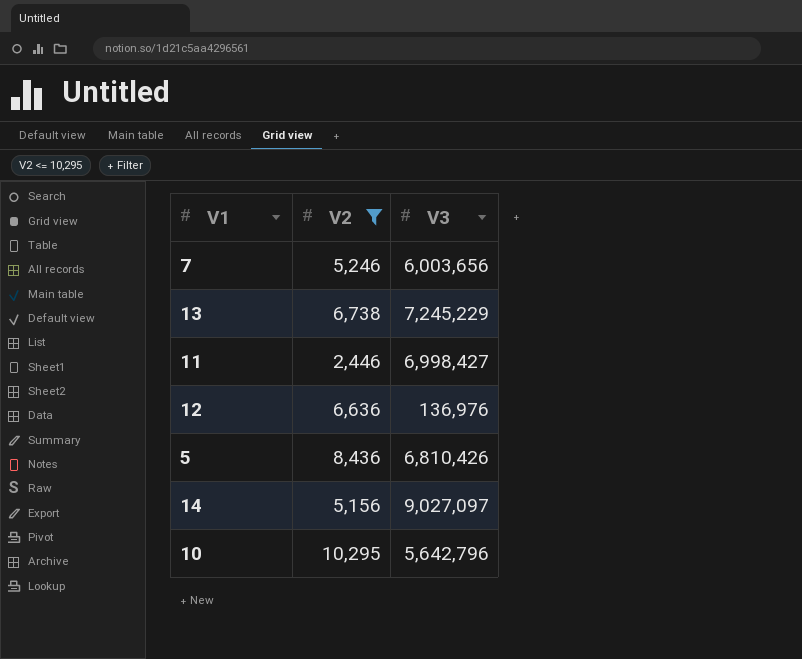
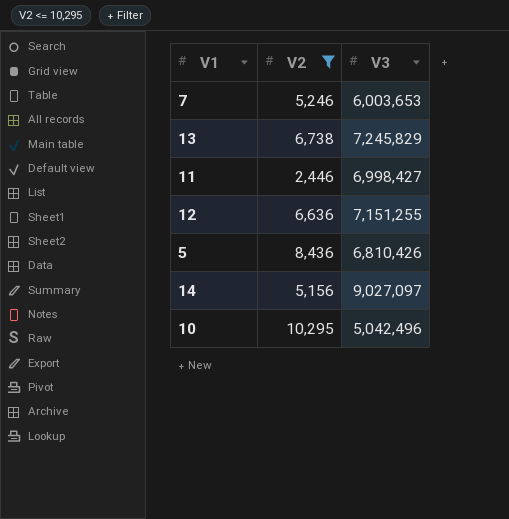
7 | V3: 6,003,656 -> 6,003,653
13 | V3: 7,245,229 -> 7,245,829
12 | V3: 136,976 -> 7,151,255
10 | V3: 5,642,796 -> 5,042,496

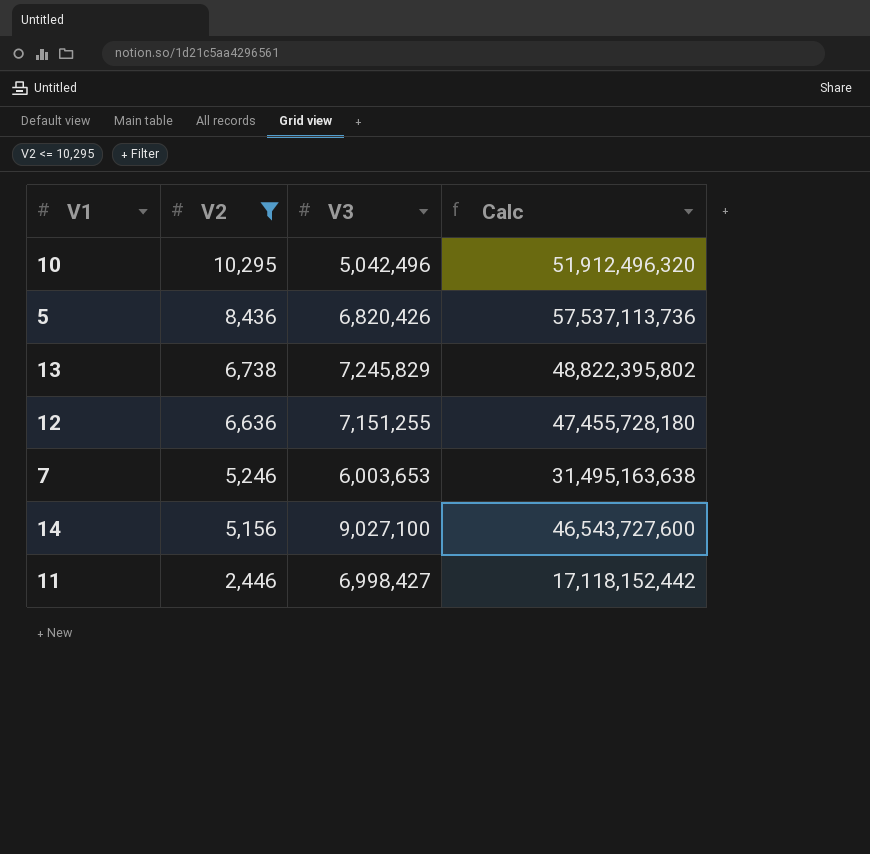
row order: none -> V2 descending
column Calc | formula: none -> [V2] * [V3]
5 | V3: 6,810,426 -> 6,820,426
14 | V3: 9,027,097 -> 9,027,100

